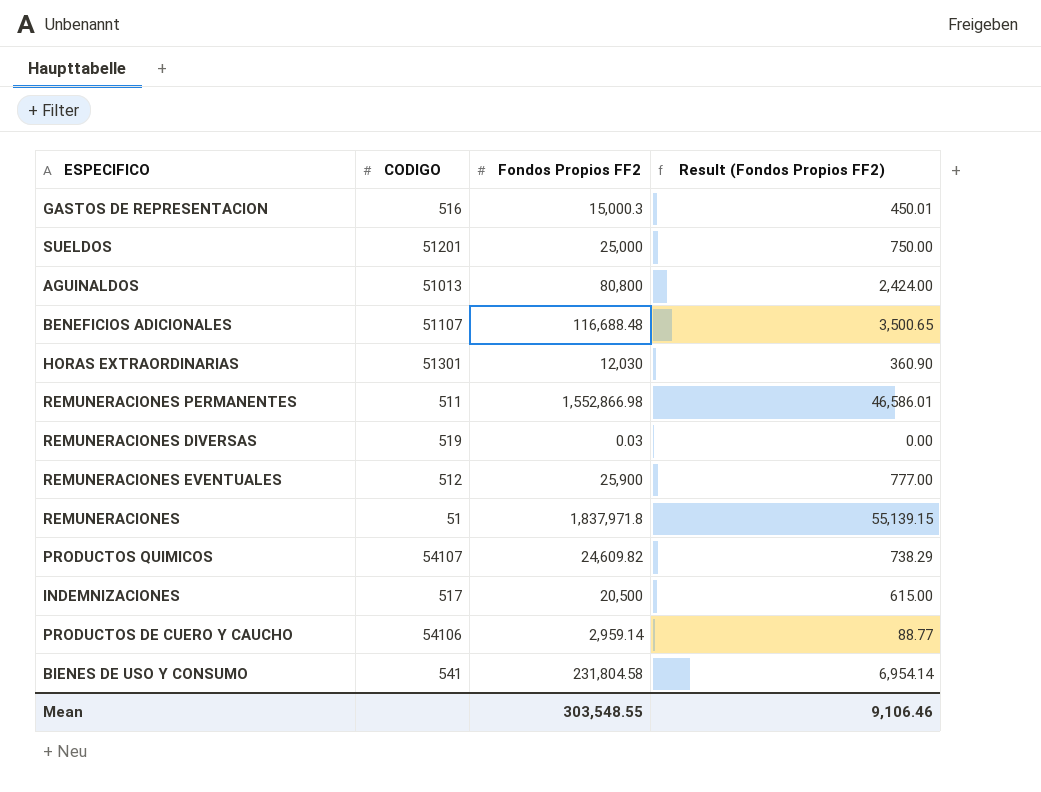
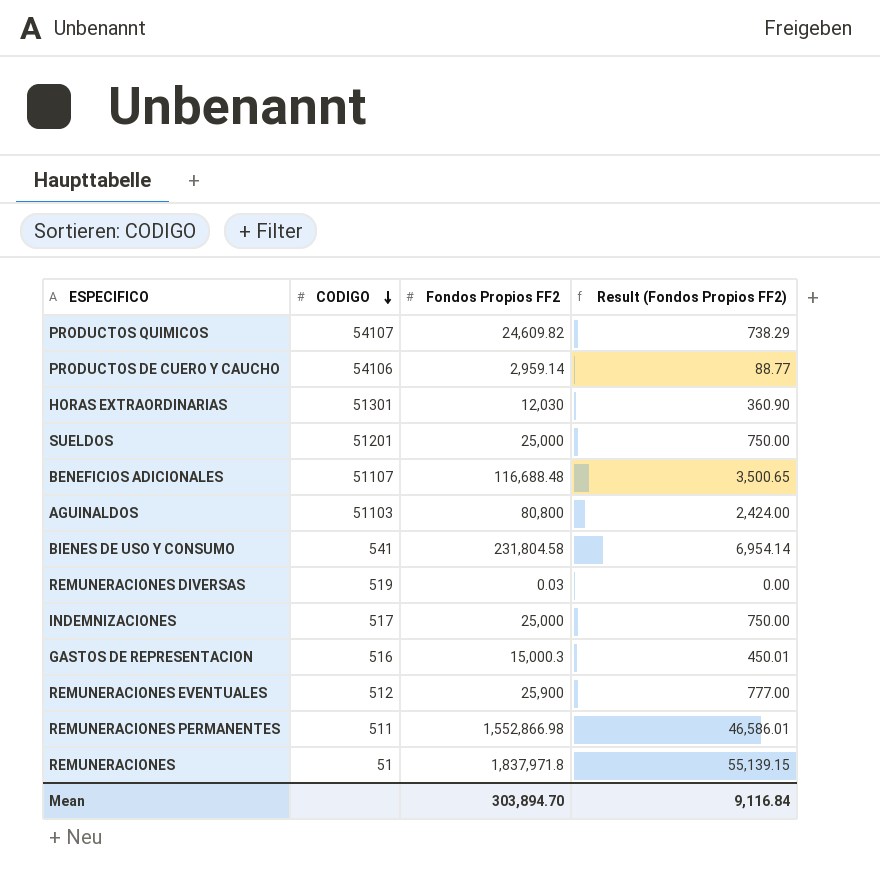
row order: none -> CODIGO descending
AGUINALDOS | CODIGO: 51013 -> 51103
INDEMNIZACIONES | Fondos Propios FF2: 20,500 -> 25,000
INDEMNIZACIONES | Result (Fondos Propios FF2): 615.00 -> 750.00
Mean | Fondos Propios FF2: 303,548.55 -> 303,894.70
Mean | Result (Fondos Propios FF2): 9,106.46 -> 9,116.84

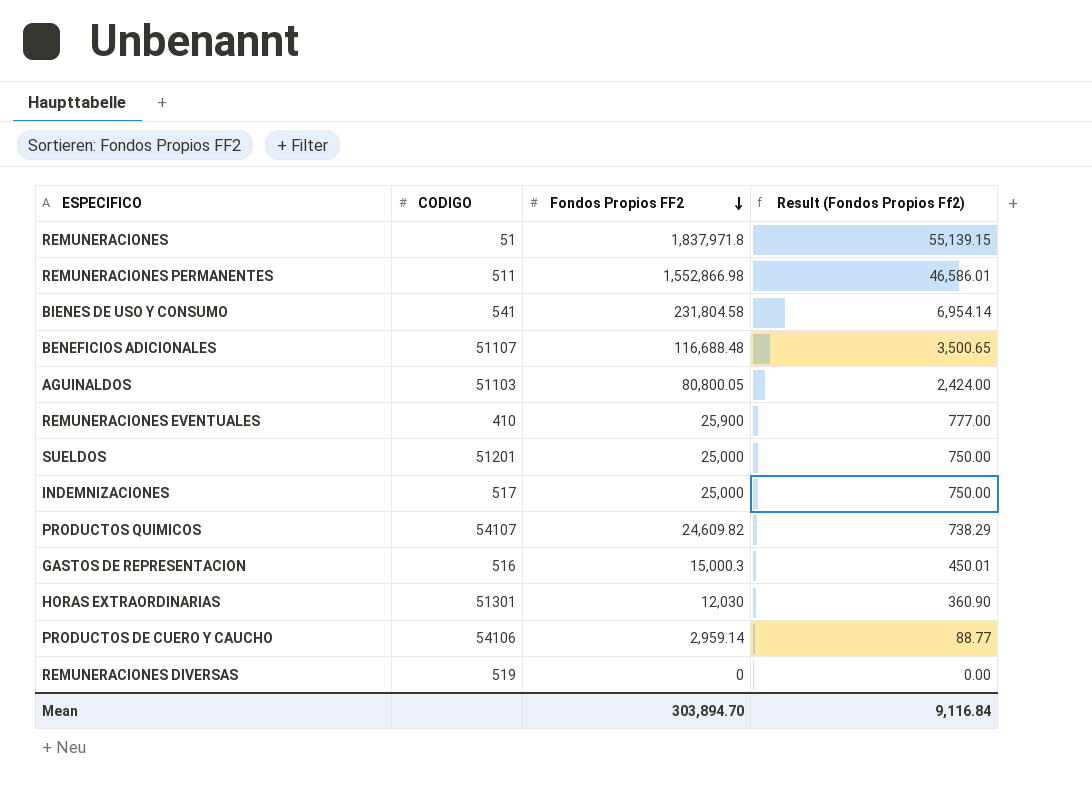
row order: CODIGO descending -> Fondos Propios FF2 descending
column name: Result (Fondos Propios FF2) -> Result (Fondos Propios Ff2)
AGUINALDOS | Fondos Propios FF2: 80,800 -> 80,800.05
REMUNERACIONES EVENTUALES | CODIGO: 512 -> 410
REMUNERACIONES DIVERSAS | Fondos Propios FF2: 0.03 -> 0

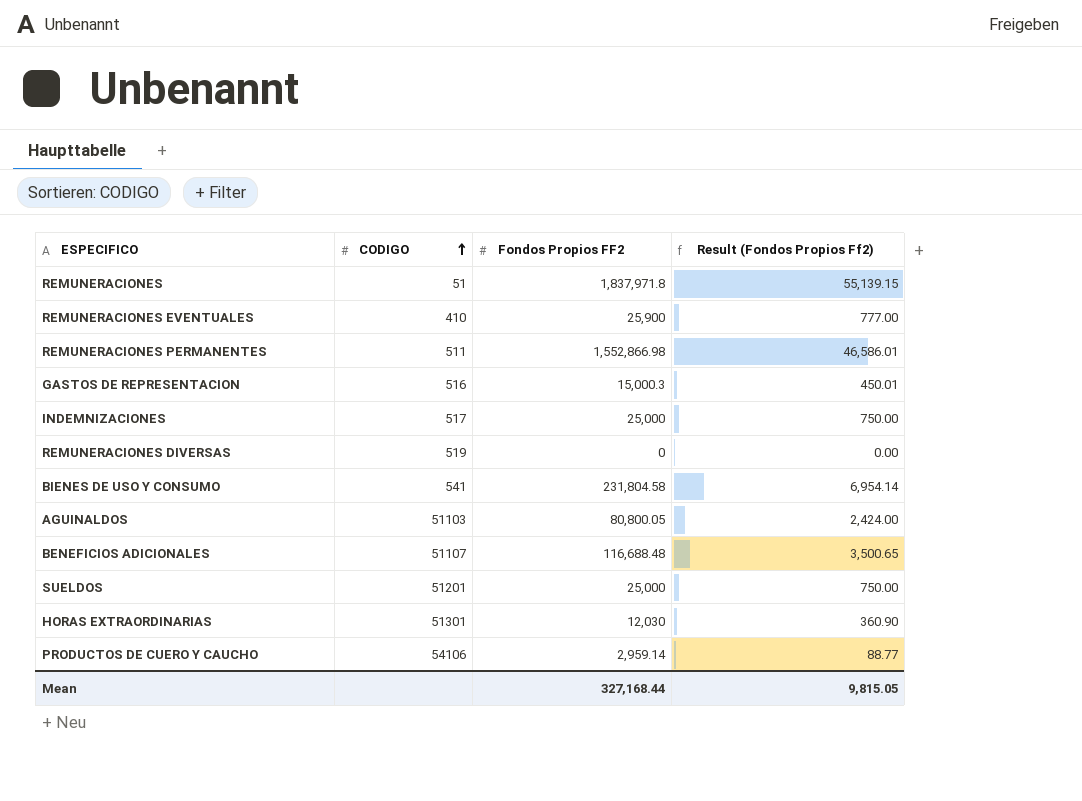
row order: Fondos Propios FF2 descending -> CODIGO ascending
row PRODUCTOS QUIMICOS: 54107 | 24,609.82 | 738.29 -> none
Mean | Fondos Propios FF2: 303,894.70 -> 327,168.44
Mean | Result (Fondos Propios Ff2): 9,116.84 -> 9,815.05

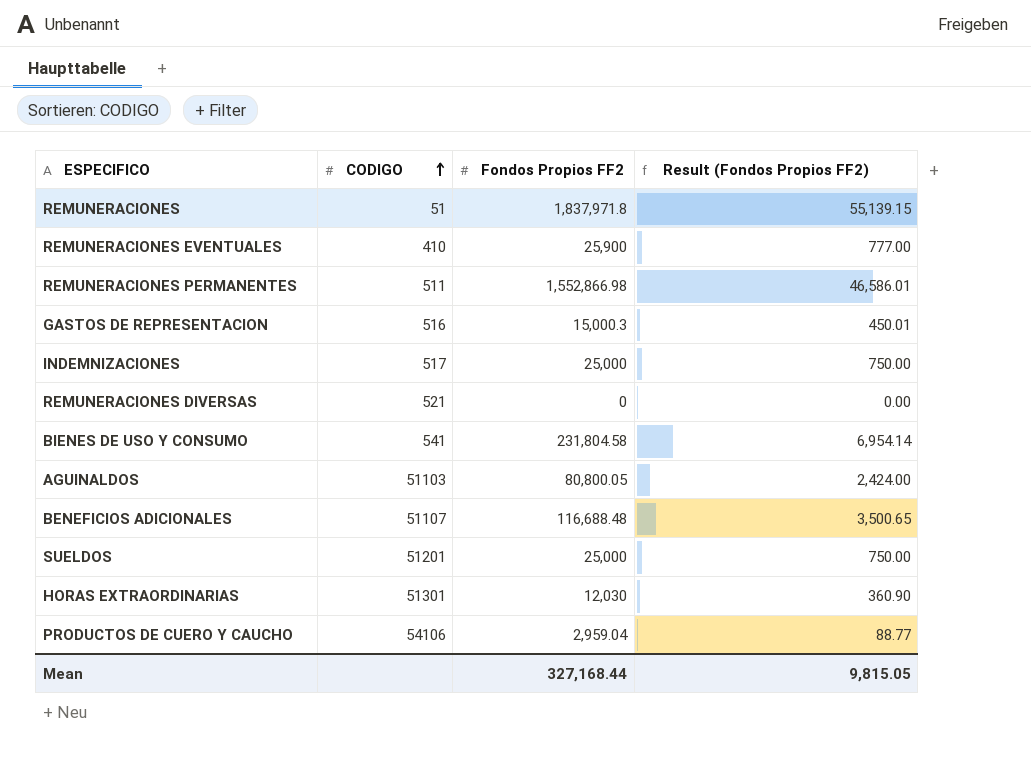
column name: Result (Fondos Propios Ff2) -> Result (Fondos Propios FF2)
REMUNERACIONES DIVERSAS | CODIGO: 519 -> 521
PRODUCTOS DE CUERO Y CAUCHO | Fondos Propios FF2: 2,959.14 -> 2,959.04

